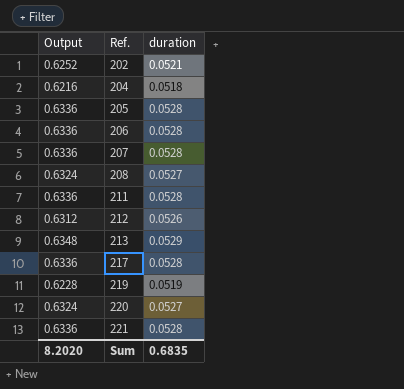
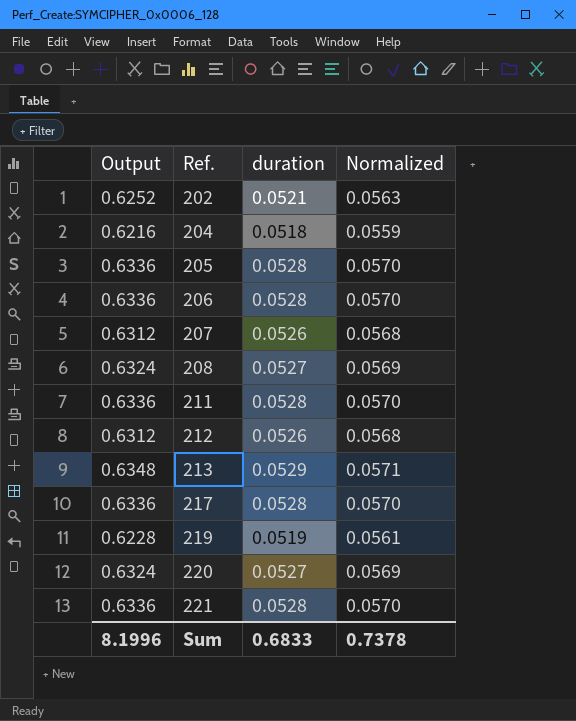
column Normalized | formula: none -> [duration] * 1.08
207 | Output: 0.6336 -> 0.6312
207 | duration: 0.0528 -> 0.0526
Sum | Output: 8.2020 -> 8.1996
Sum | duration: 0.6835 -> 0.6833

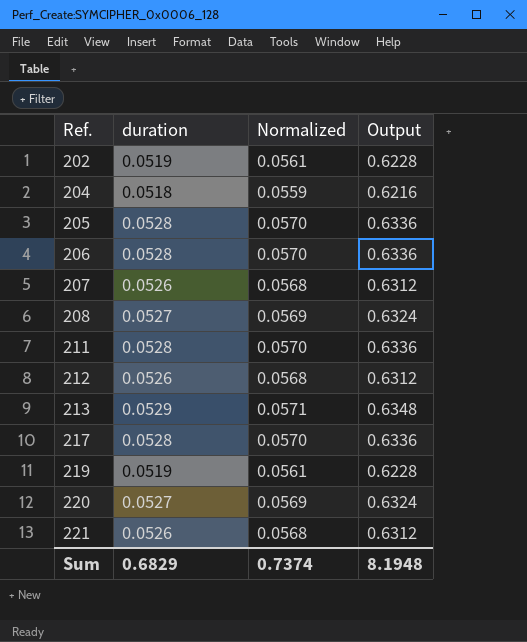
column Output | position: 1 -> 4
202 | duration: 0.0521 -> 0.0519
202 | Normalized: 0.0563 -> 0.0561
202 | Output: 0.6252 -> 0.6228
221 | duration: 0.0528 -> 0.0526
221 | Normalized: 0.0570 -> 0.0568
221 | Output: 0.6336 -> 0.6312
Sum | duration: 0.6833 -> 0.6829
Sum | Normalized: 0.7378 -> 0.7374
Sum | Output: 8.1996 -> 8.1948

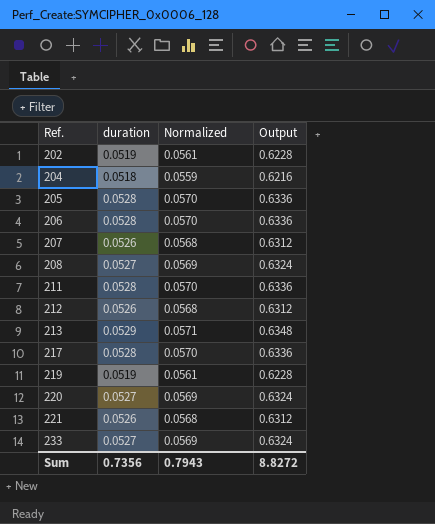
row 233: none -> 0.0527 | 0.0569 | 0.6324
Sum | duration: 0.6829 -> 0.7356
Sum | Normalized: 0.7374 -> 0.7943
Sum | Output: 8.1948 -> 8.8272

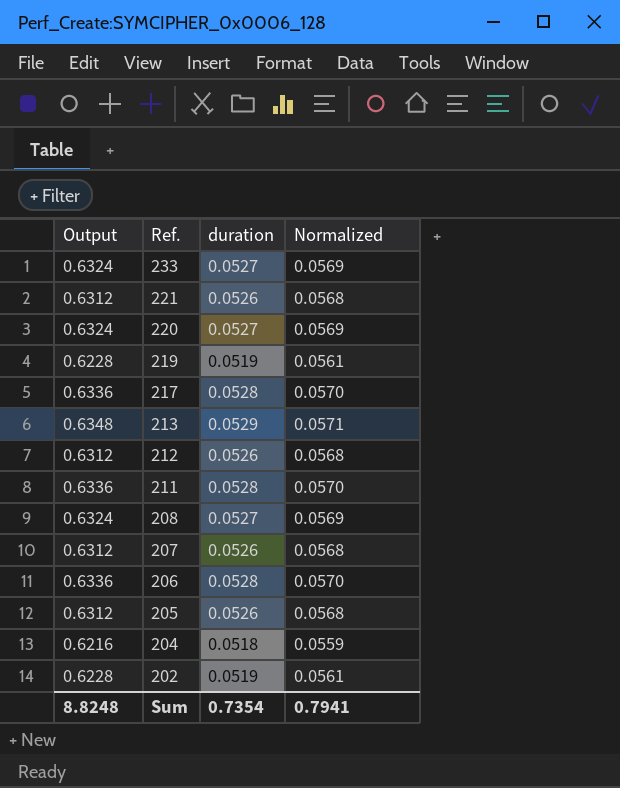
row order: Ref. ascending -> Ref. descending
column Output | position: 4 -> 1
205 | Output: 0.6336 -> 0.6312
205 | duration: 0.0528 -> 0.0526
205 | Normalized: 0.0570 -> 0.0568
Sum | Output: 8.8272 -> 8.8248
Sum | duration: 0.7356 -> 0.7354
Sum | Normalized: 0.7943 -> 0.7941

